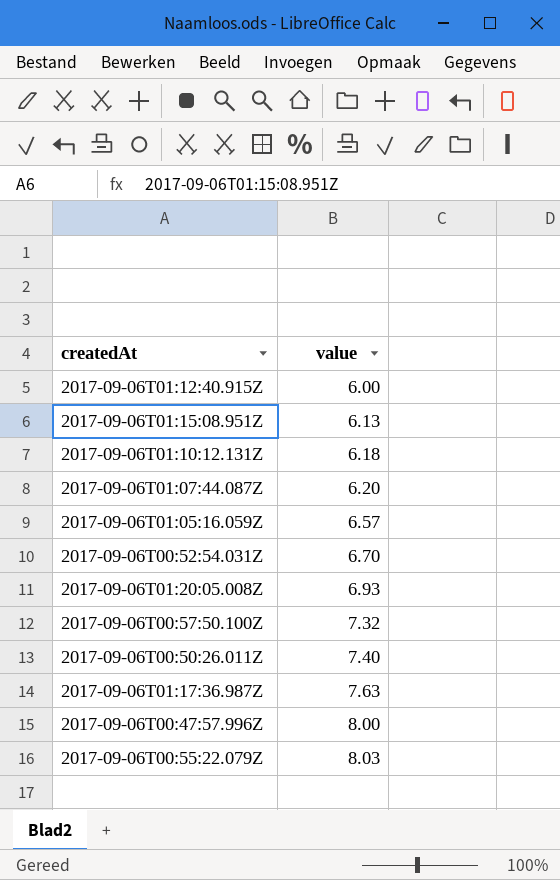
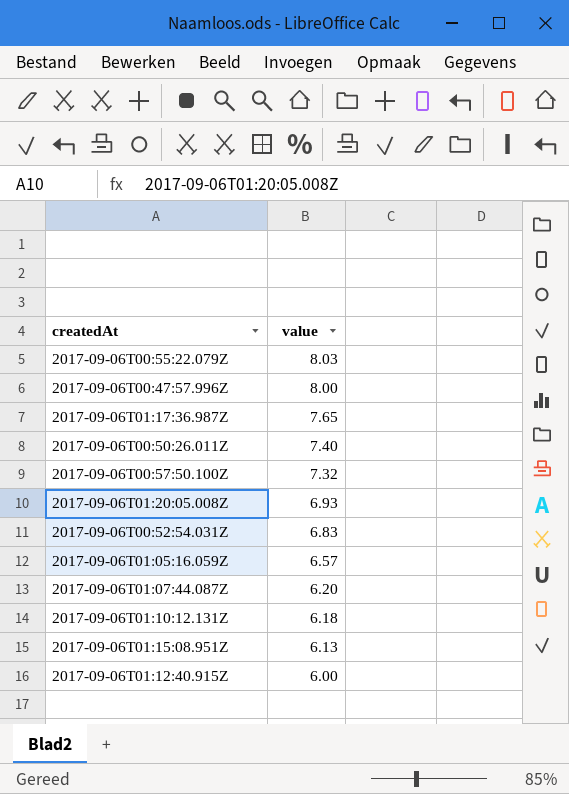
row order: value ascending -> value descending
2017-09-06T01:17:36.987Z | value: 7.63 -> 7.65
2017-09-06T00:52:54.031Z | value: 6.70 -> 6.83

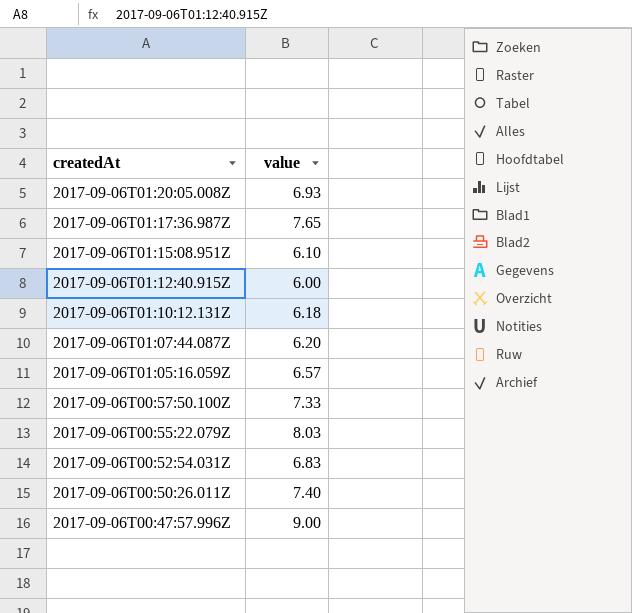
row order: value descending -> createdAt descending
2017-09-06T01:15:08.951Z | value: 6.13 -> 6.10
2017-09-06T00:57:50.100Z | value: 7.32 -> 7.33
2017-09-06T00:47:57.996Z | value: 8.00 -> 9.00

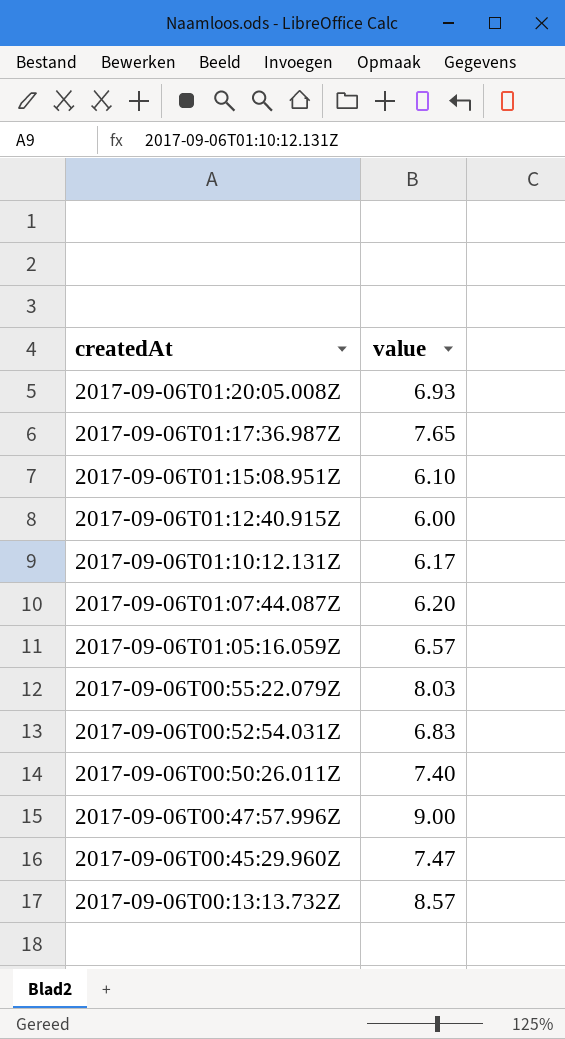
row 2017-09-06T00:57:50.100Z: 7.33 -> none
2017-09-06T01:10:12.131Z | value: 6.18 -> 6.17
row 2017-09-06T00:45:29.960Z: none -> 7.47
row 2017-09-06T00:13:13.732Z: none -> 8.57

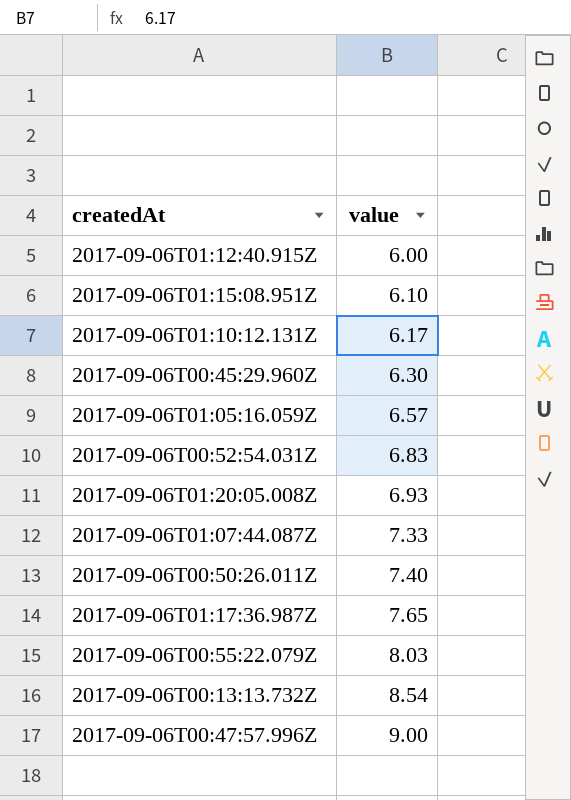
row order: createdAt descending -> value ascending
2017-09-06T00:45:29.960Z | value: 7.47 -> 6.30
2017-09-06T01:07:44.087Z | value: 6.20 -> 7.33
2017-09-06T00:13:13.732Z | value: 8.57 -> 8.54

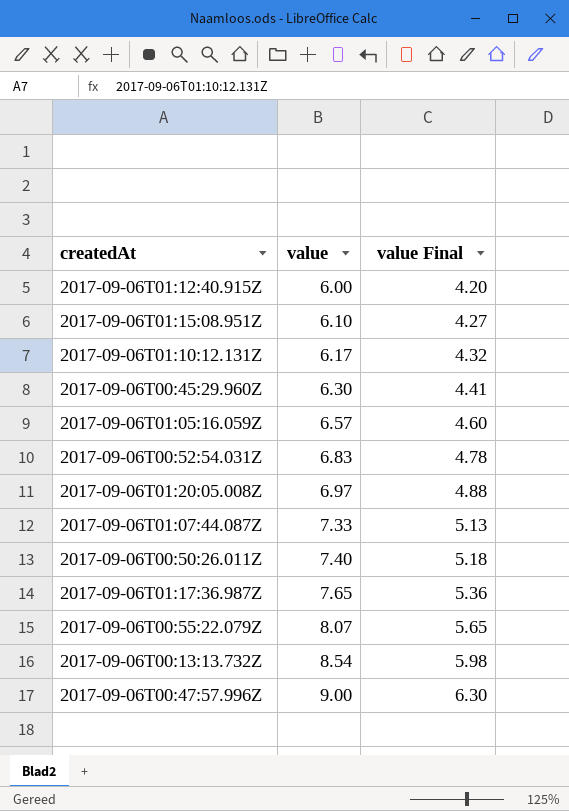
column value Final | formula: none -> [value] * 0.7
2017-09-06T01:20:05.008Z | value: 6.93 -> 6.97
2017-09-06T00:55:22.079Z | value: 8.03 -> 8.07

